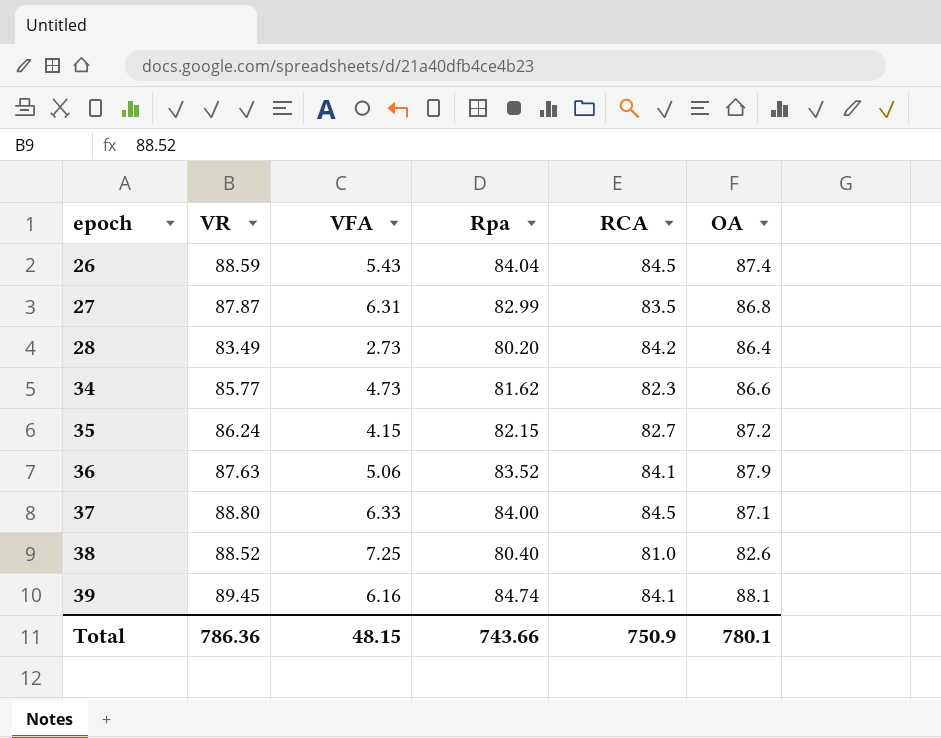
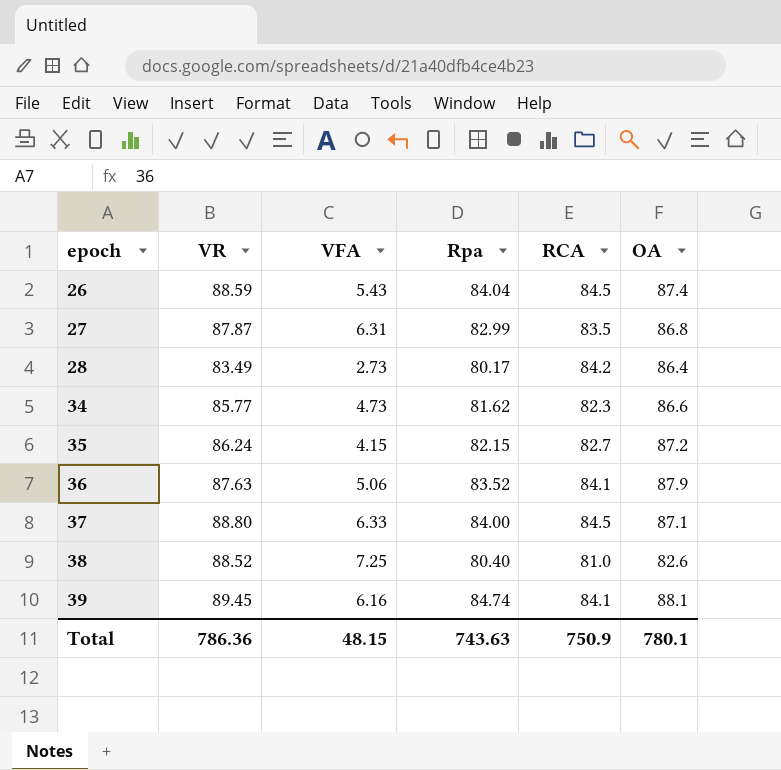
28 | Rpa: 80.20 -> 80.17
Total | Rpa: 743.66 -> 743.63

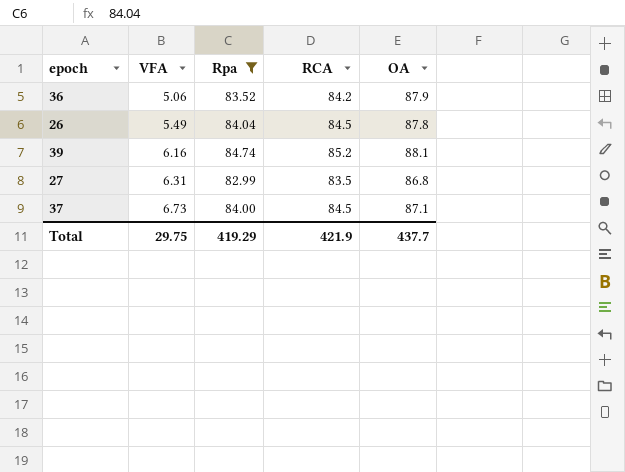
filter: none -> Rpa >= 82.99
row order: epoch ascending -> VFA ascending
column VR | position: 2 -> none
36 | RCA: 84.1 -> 84.2
26 | VFA: 5.43 -> 5.49
26 | OA: 87.4 -> 87.8
39 | RCA: 84.1 -> 85.2
37 | VFA: 6.33 -> 6.73
Total | VFA: 48.15 -> 29.75
Total | Rpa: 743.63 -> 419.29
Total | RCA: 750.9 -> 421.9
Total | OA: 780.1 -> 437.7

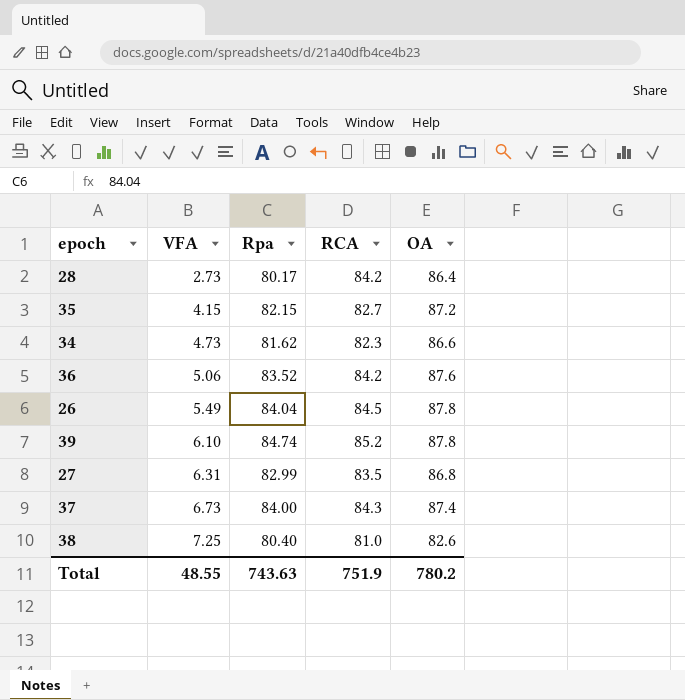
filter: Rpa >= 82.99 -> none
36 | OA: 87.9 -> 87.6
39 | VFA: 6.16 -> 6.10
39 | OA: 88.1 -> 87.8
37 | RCA: 84.5 -> 84.3
37 | OA: 87.1 -> 87.4
Total | VFA: 29.75 -> 48.55
Total | Rpa: 419.29 -> 743.63
Total | RCA: 421.9 -> 751.9
Total | OA: 437.7 -> 780.2

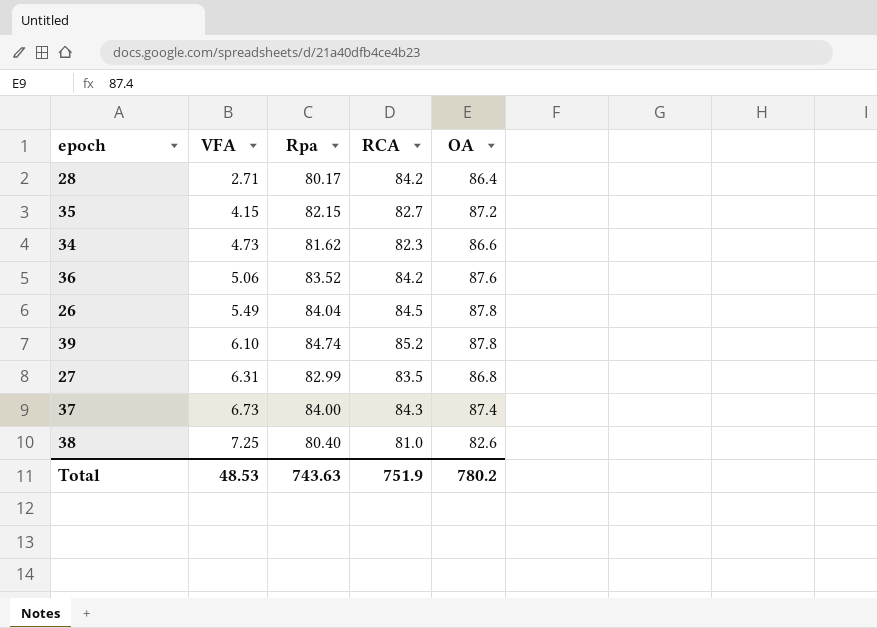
28 | VFA: 2.73 -> 2.71
Total | VFA: 48.55 -> 48.53

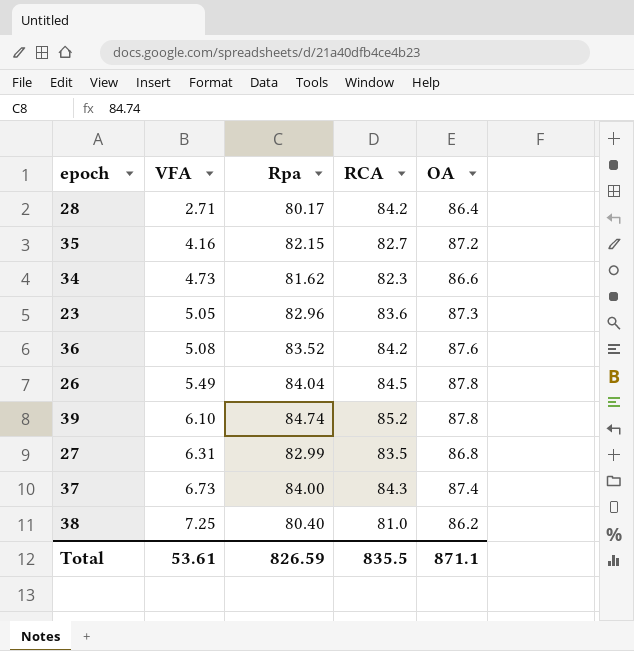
35 | VFA: 4.15 -> 4.16
row 23: none -> 5.05 | 82.96 | 83.6 | 87.3
36 | VFA: 5.06 -> 5.08
38 | OA: 82.6 -> 86.2
Total | VFA: 48.53 -> 53.61
Total | Rpa: 743.63 -> 826.59
Total | RCA: 751.9 -> 835.5
Total | OA: 780.2 -> 871.1

